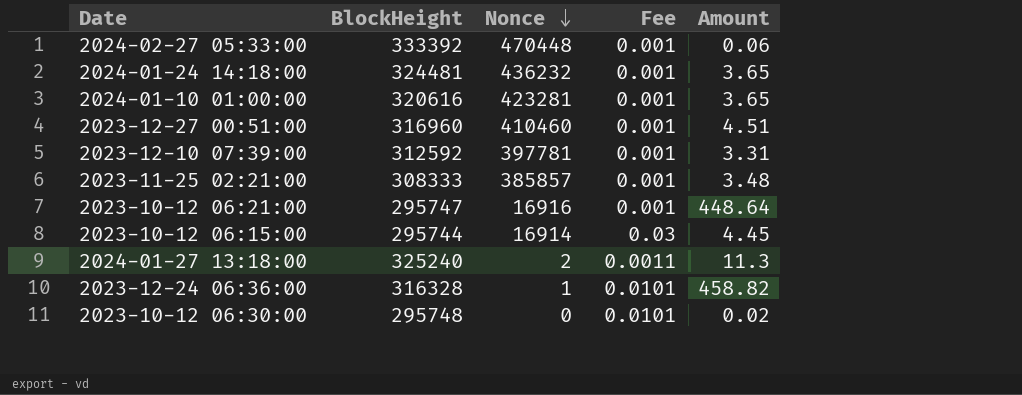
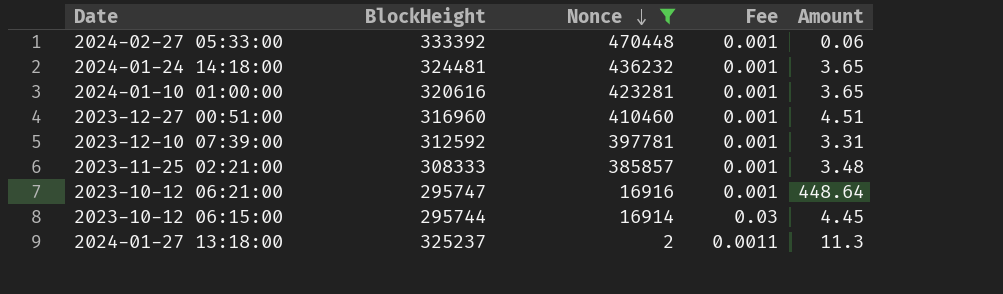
filter: none -> Nonce >= 2
2024-01-27 13:18:00 | BlockHeight: 325240 -> 325237

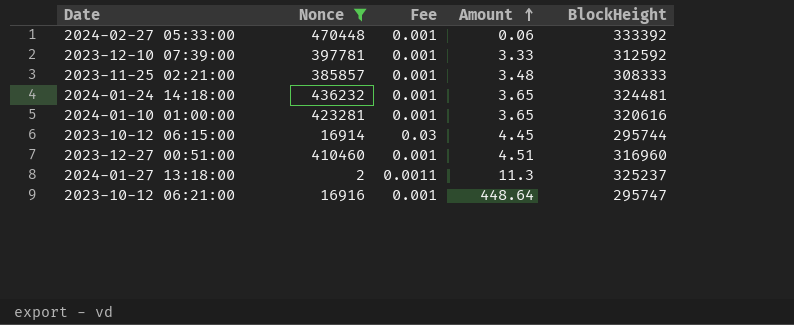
row order: Nonce descending -> Amount ascending
column BlockHeight | position: 2 -> 5
2023-12-10 07:39:00 | Amount: 3.31 -> 3.33

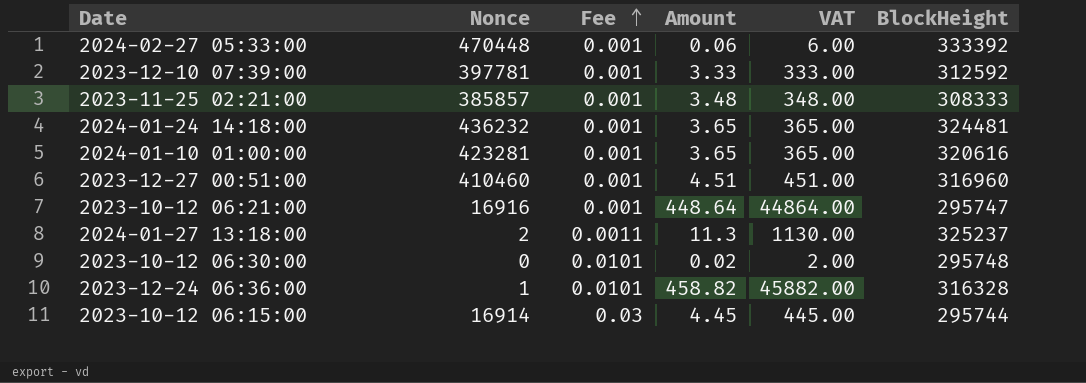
filter: Nonce >= 2 -> none
row order: Amount ascending -> Fee ascending
column VAT | formula: none -> [Amount] * 100

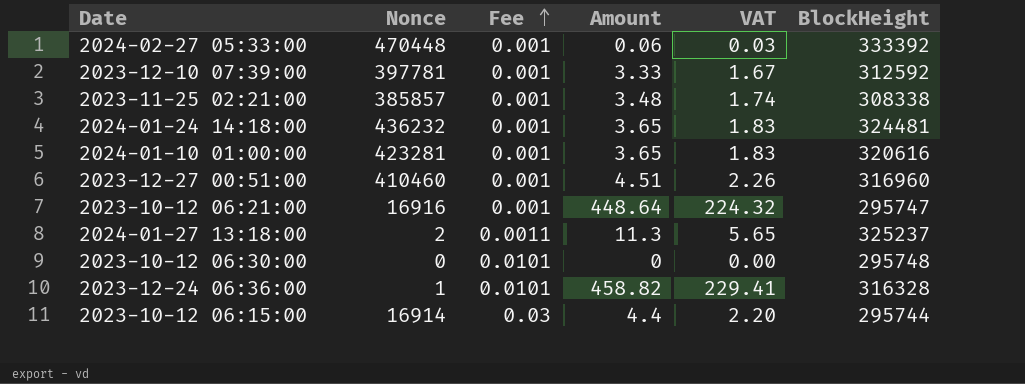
column VAT | formula: [Amount] * 100 -> [Amount] * 0.5
2023-11-25 02:21:00 | BlockHeight: 308333 -> 308338
2023-10-12 06:30:00 | Amount: 0.02 -> 0
2023-10-12 06:15:00 | Amount: 4.45 -> 4.4

